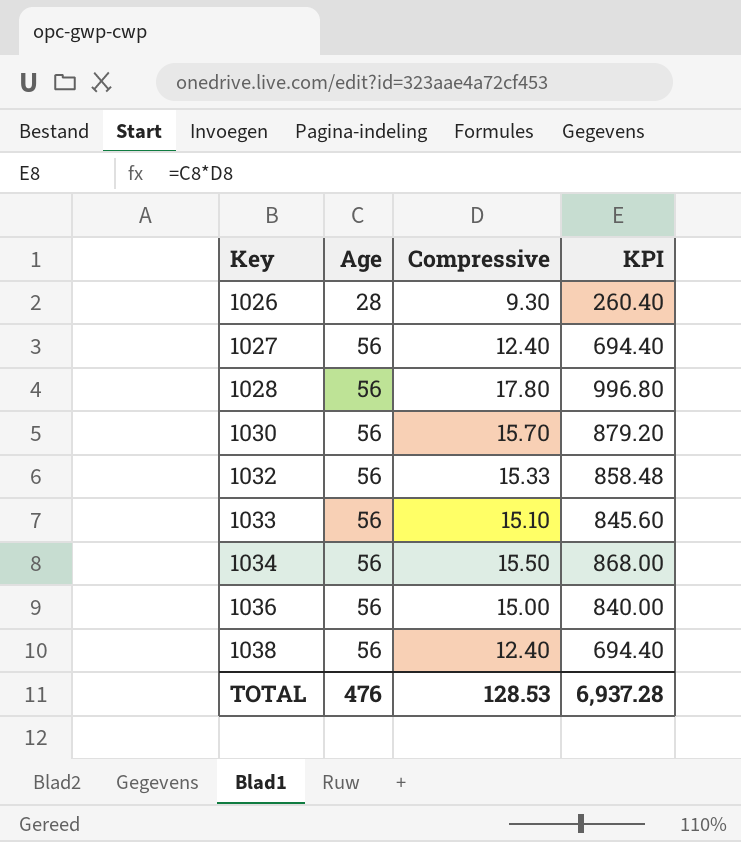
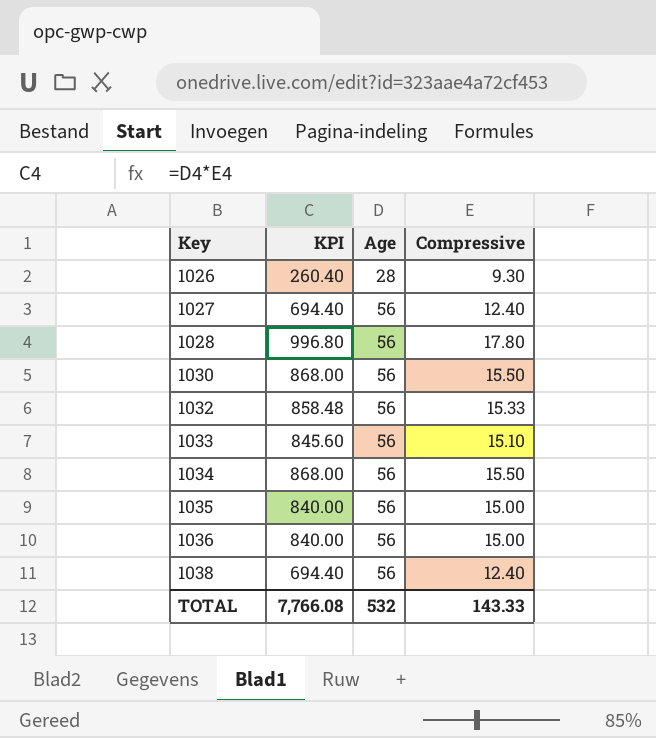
column KPI | position: 4 -> 2
1030 | KPI: 879.20 -> 868.00
1030 | Compressive: 15.70 -> 15.50
row 1035: none -> 840.00 | 56 | 15.00
TOTAL | KPI: 6,937.28 -> 7,766.08
TOTAL | Age: 476 -> 532
TOTAL | Compressive: 128.53 -> 143.33

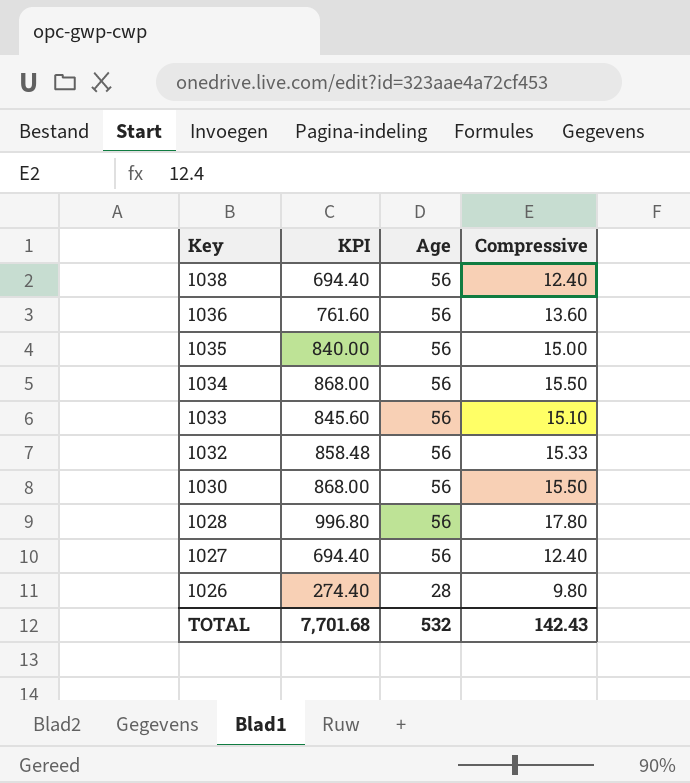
row order: Key ascending -> Key descending
1036 | KPI: 840.00 -> 761.60
1036 | Compressive: 15.00 -> 13.60
1026 | KPI: 260.40 -> 274.40
1026 | Compressive: 9.30 -> 9.80
TOTAL | KPI: 7,766.08 -> 7,701.68
TOTAL | Compressive: 143.33 -> 142.43

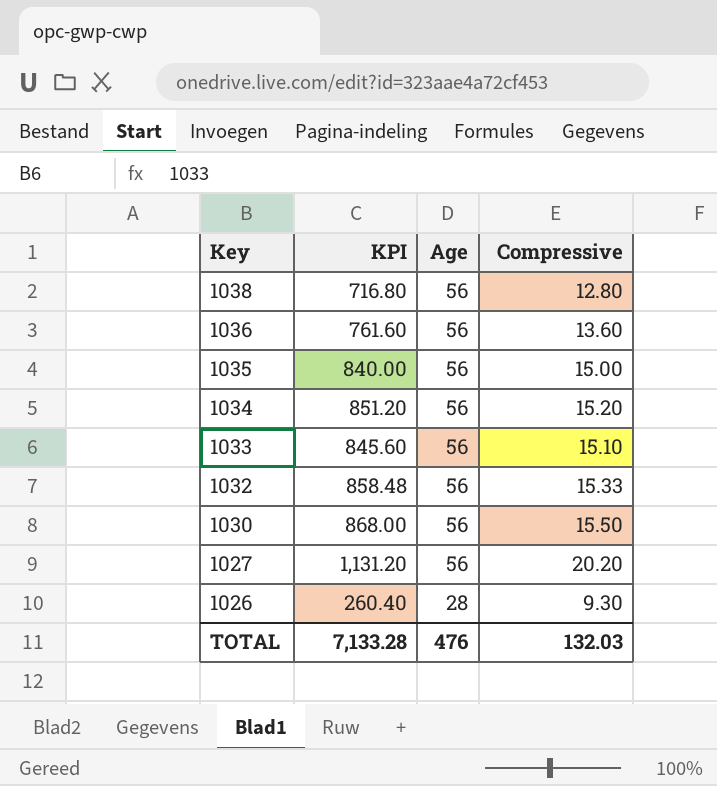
row 1028: 996.80 | 56 | 17.80 -> none
1038 | KPI: 694.40 -> 716.80
1038 | Compressive: 12.40 -> 12.80
1034 | KPI: 868.00 -> 851.20
1034 | Compressive: 15.50 -> 15.20
1027 | KPI: 694.40 -> 1,131.20
1027 | Compressive: 12.40 -> 20.20
1026 | KPI: 274.40 -> 260.40
1026 | Compressive: 9.80 -> 9.30
TOTAL | KPI: 7,701.68 -> 7,133.28
TOTAL | Age: 532 -> 476
TOTAL | Compressive: 142.43 -> 132.03

